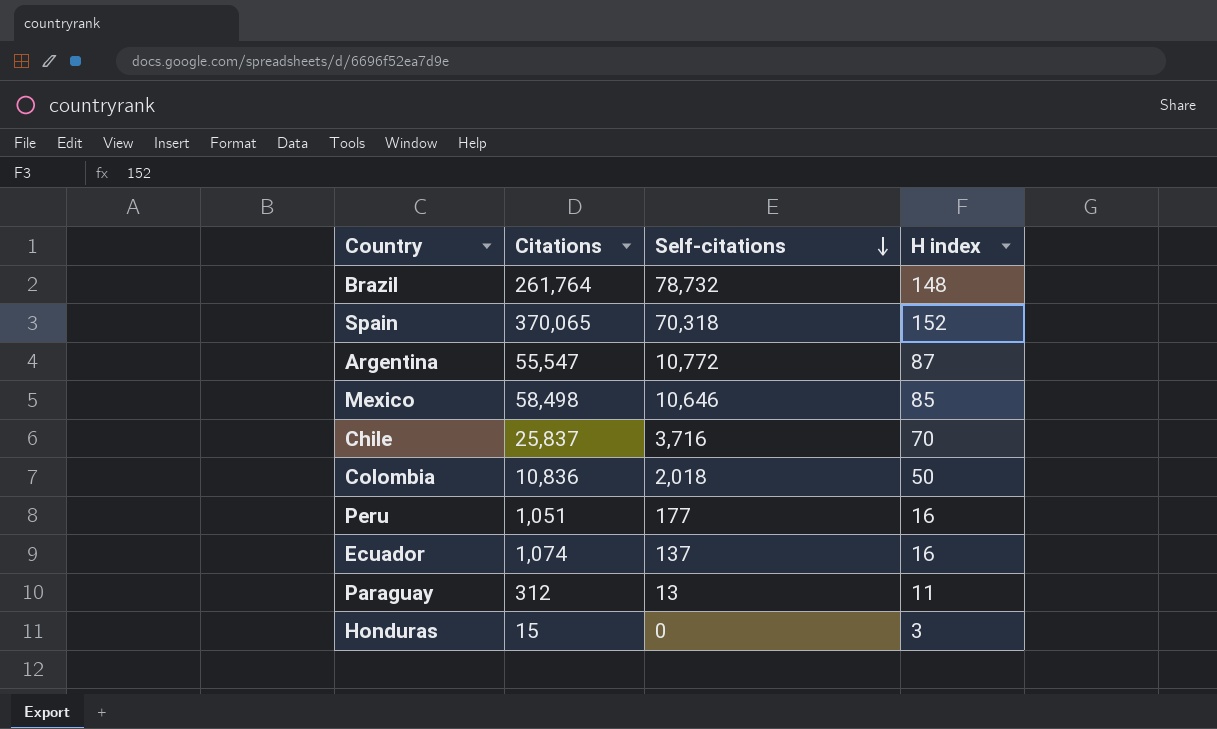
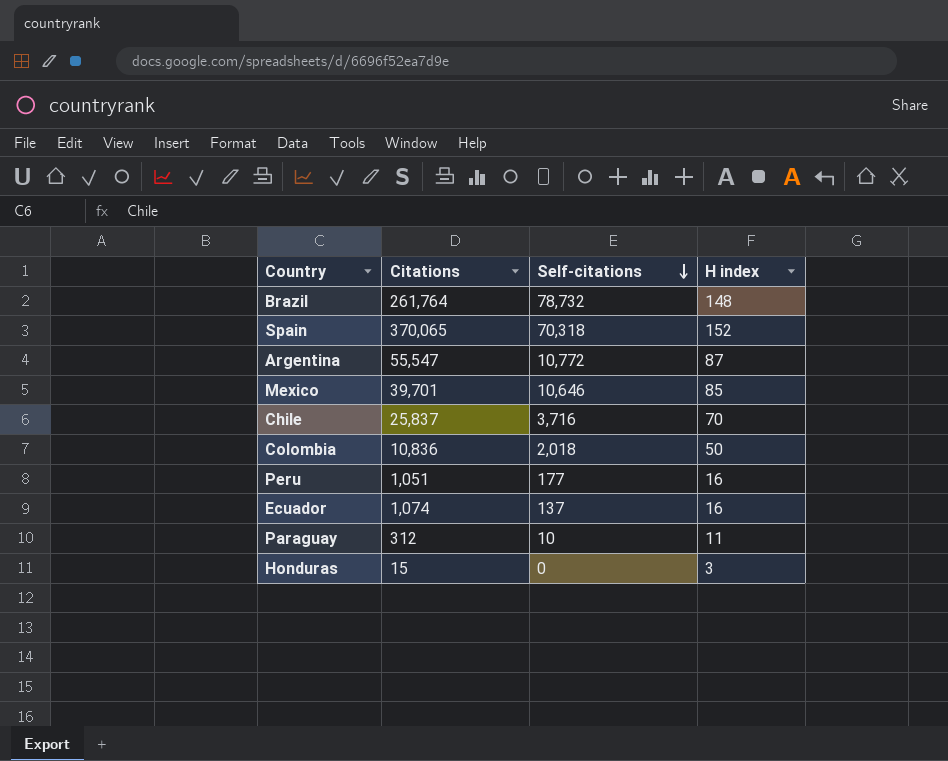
Mexico | Citations: 58,498 -> 39,701
Paraguay | Self-citations: 13 -> 10

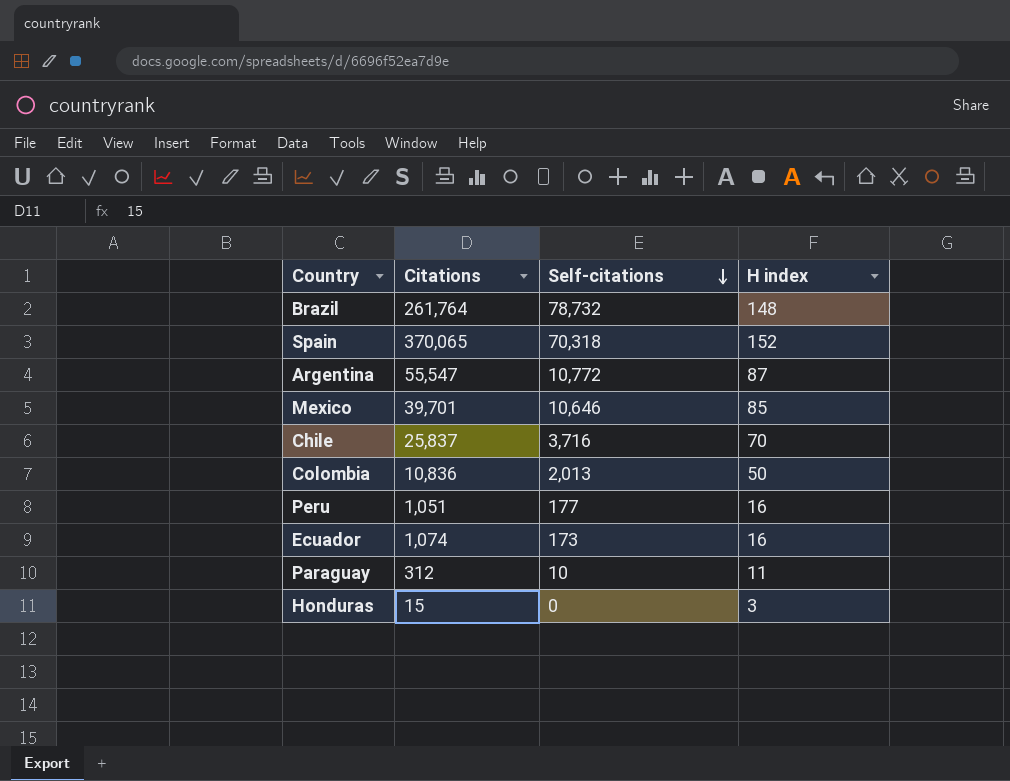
Colombia | Self-citations: 2,018 -> 2,013
Ecuador | Self-citations: 137 -> 173

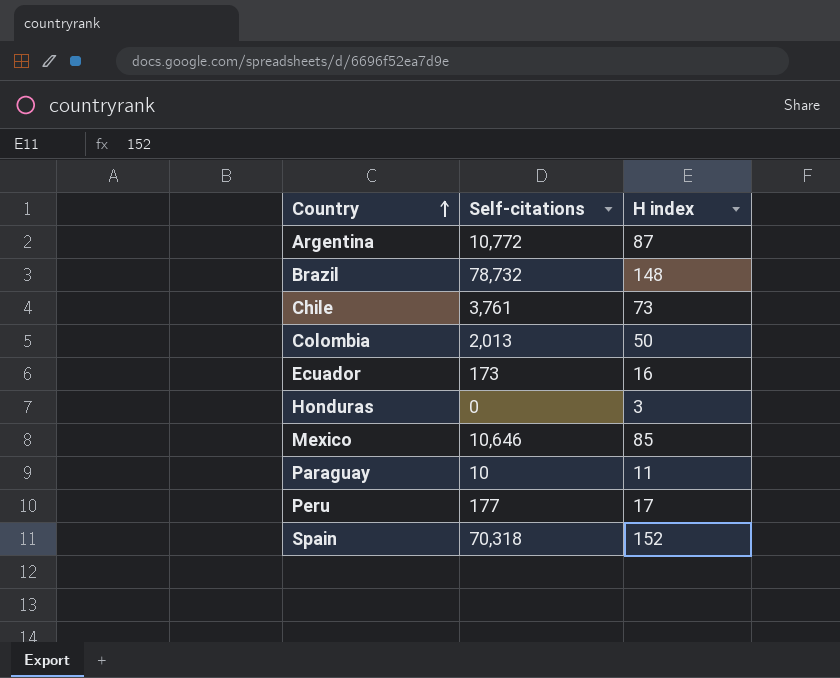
row order: Self-citations descending -> Country ascending
column Citations | position: 2 -> none
Chile | Self-citations: 3,716 -> 3,761
Chile | H index: 70 -> 73
Peru | H index: 16 -> 17

